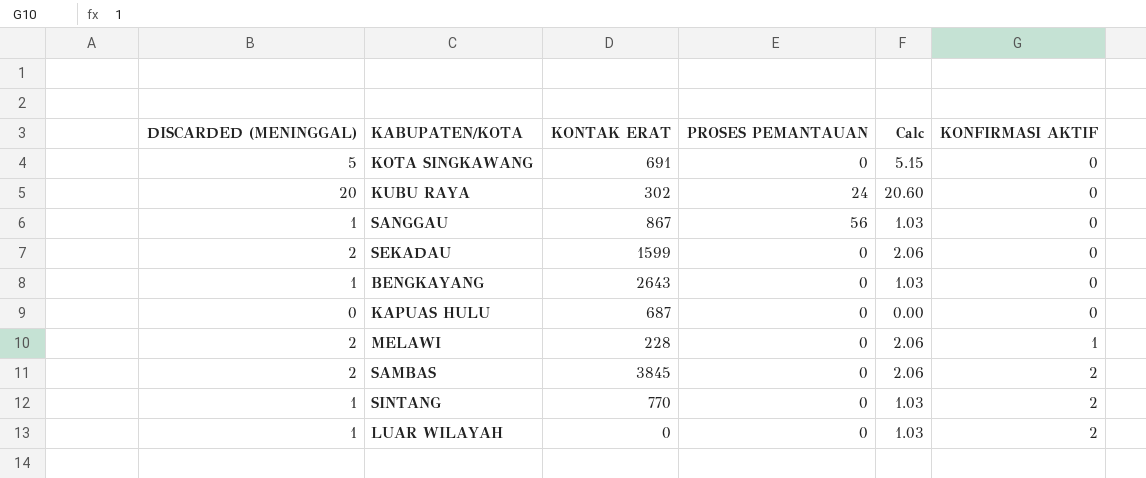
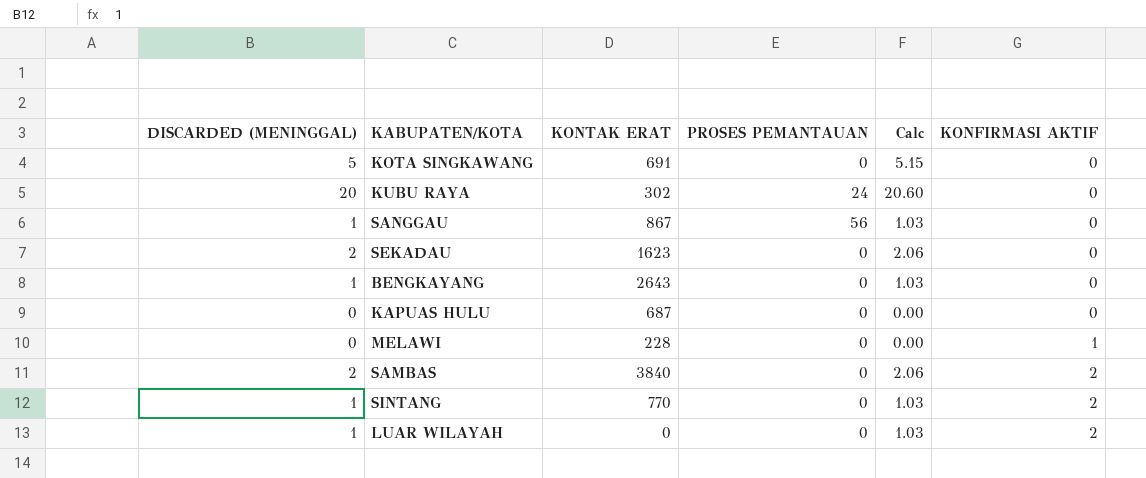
SEKADAU | KONTAK ERAT: 1599 -> 1623
MELAWI | DISCARDED (MENINGGAL): 2 -> 0
MELAWI | Calc: 2.06 -> 0.00
SAMBAS | KONTAK ERAT: 3845 -> 3840

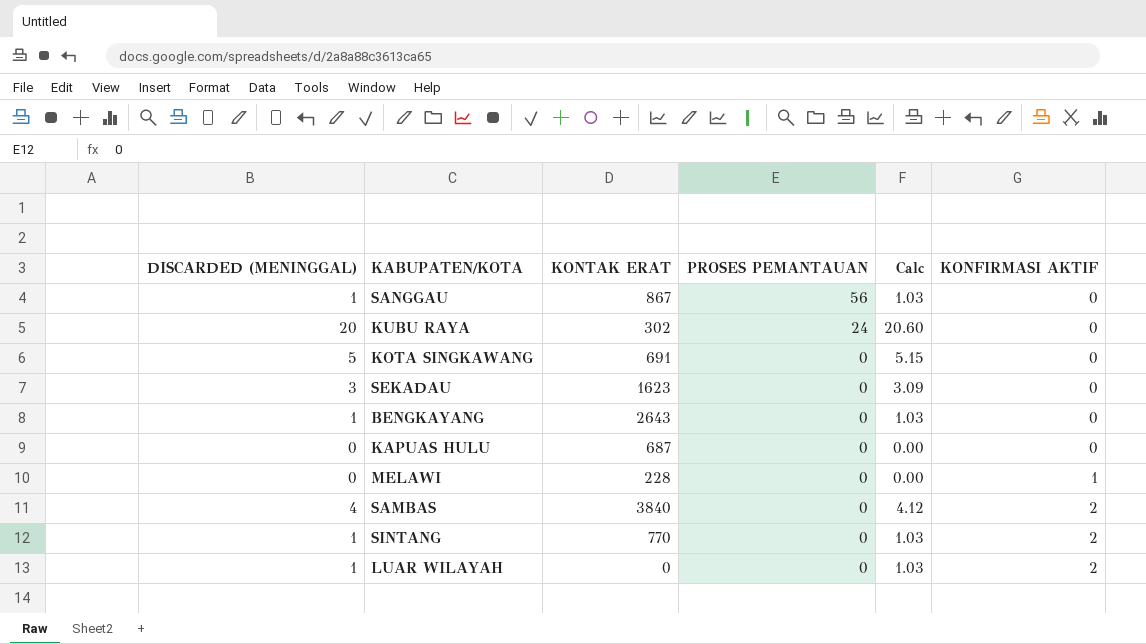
row order: KONFIRMASI AKTIF ascending -> PROSES PEMANTAUAN descending
SEKADAU | DISCARDED (MENINGGAL): 2 -> 3
SEKADAU | Calc: 2.06 -> 3.09
SAMBAS | DISCARDED (MENINGGAL): 2 -> 4
SAMBAS | Calc: 2.06 -> 4.12

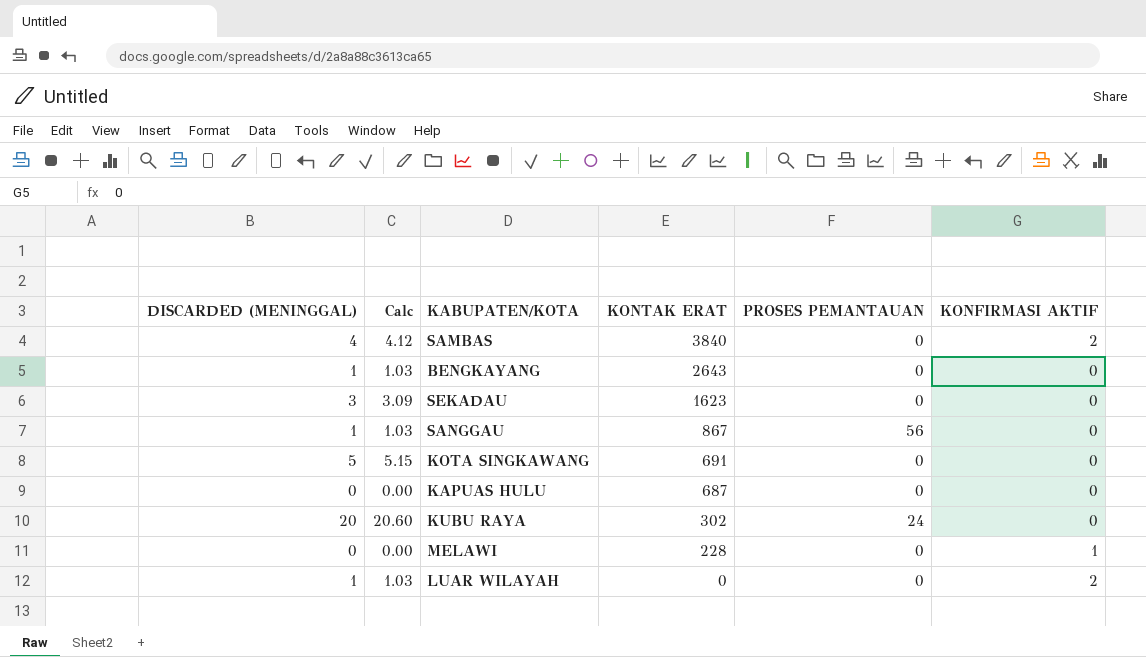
row order: PROSES PEMANTAUAN descending -> KONTAK ERAT descending
column Calc | position: 5 -> 2
row SINTANG: 1 | 770 | 0 | 1.03 | 2 -> none

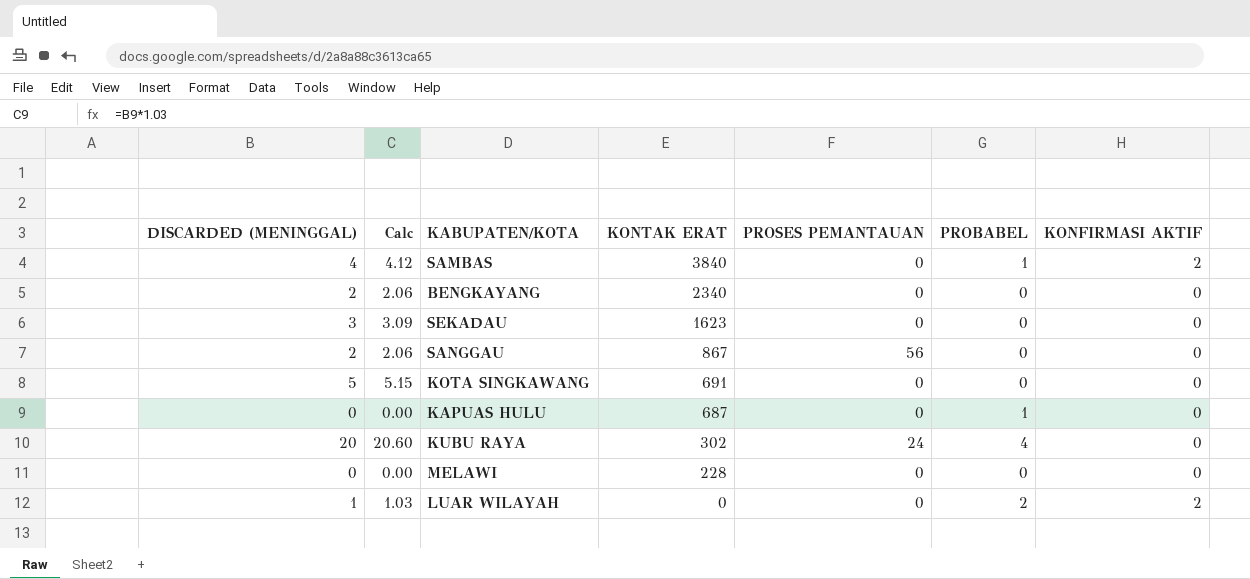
column PROBABEL | position: none -> 6
BENGKAYANG | DISCARDED (MENINGGAL): 1 -> 2
BENGKAYANG | Calc: 1.03 -> 2.06
BENGKAYANG | KONTAK ERAT: 2643 -> 2340
SANGGAU | DISCARDED (MENINGGAL): 1 -> 2
SANGGAU | Calc: 1.03 -> 2.06
MELAWI | KONFIRMASI AKTIF: 1 -> 0

